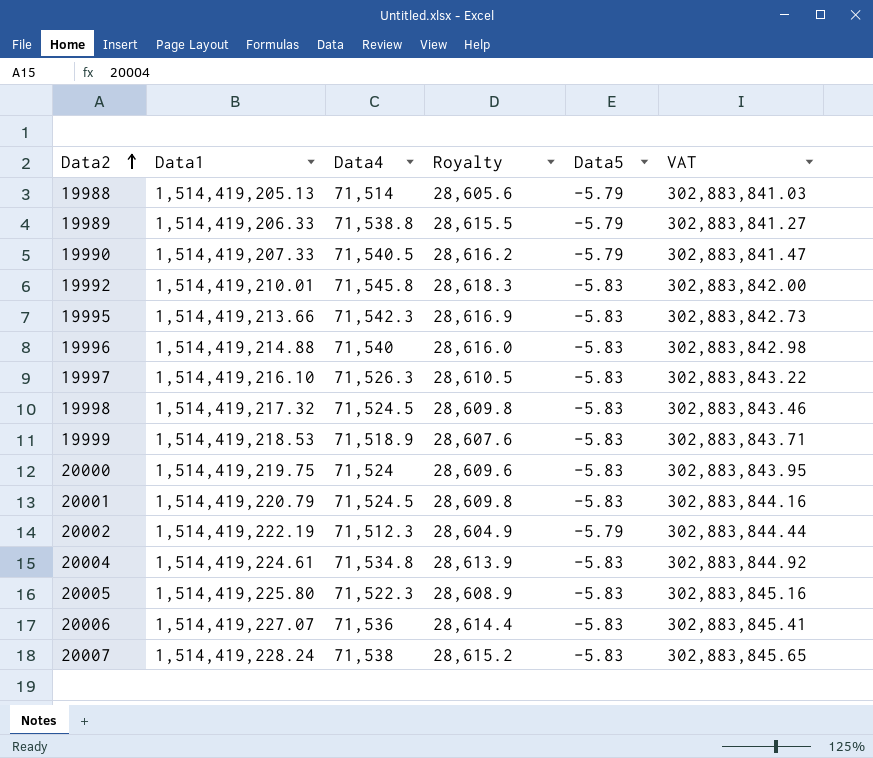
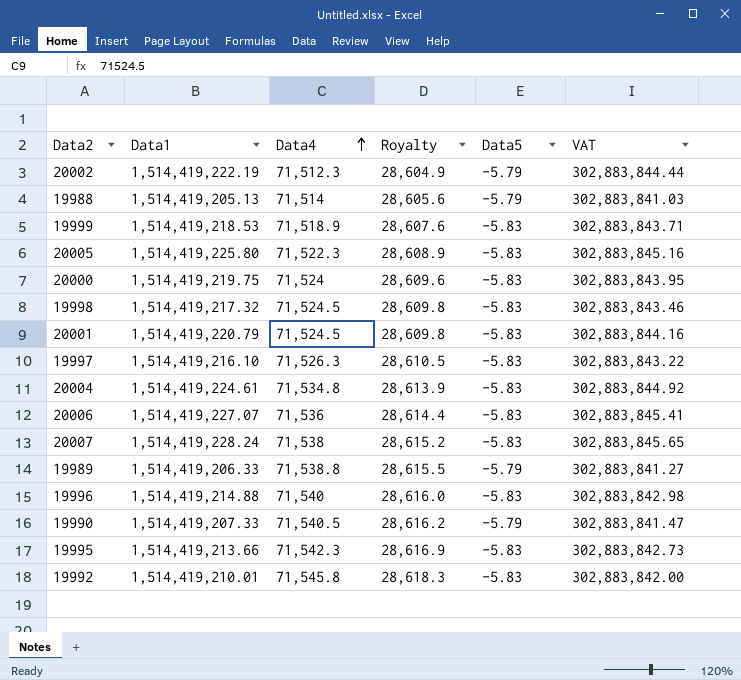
row order: Data2 ascending -> Data4 ascending

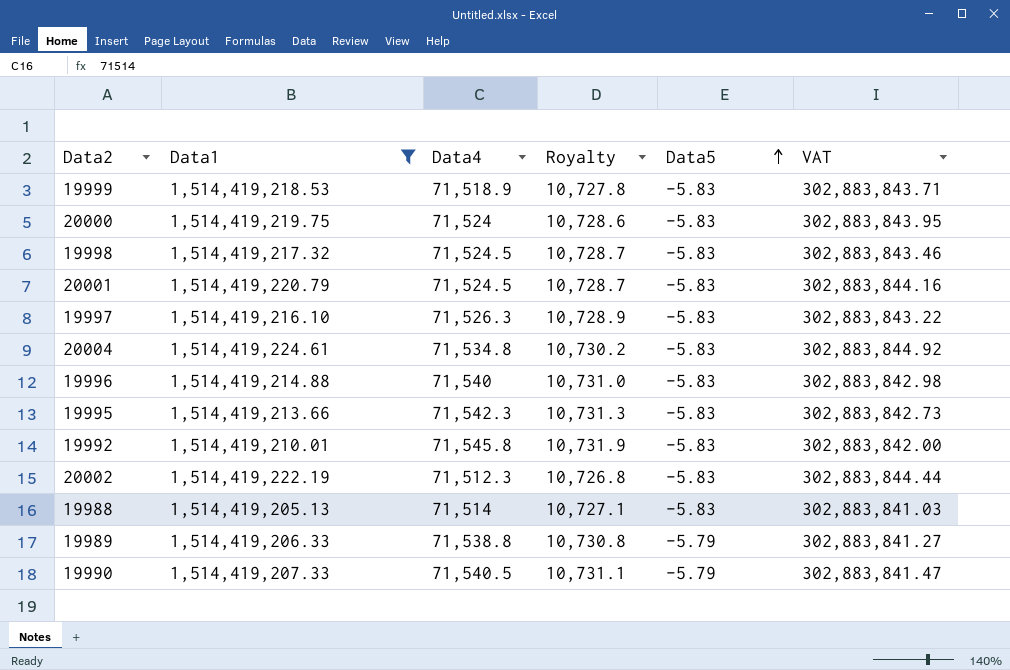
filter: none -> Data1 <= 1,514,419,224.61
row order: Data4 ascending -> Data5 ascending
column Royalty | formula: [Data4] * 0.4 -> [Data4] * 0.15
20002 | Data5: -5.79 -> -5.83
19988 | Data5: -5.79 -> -5.83

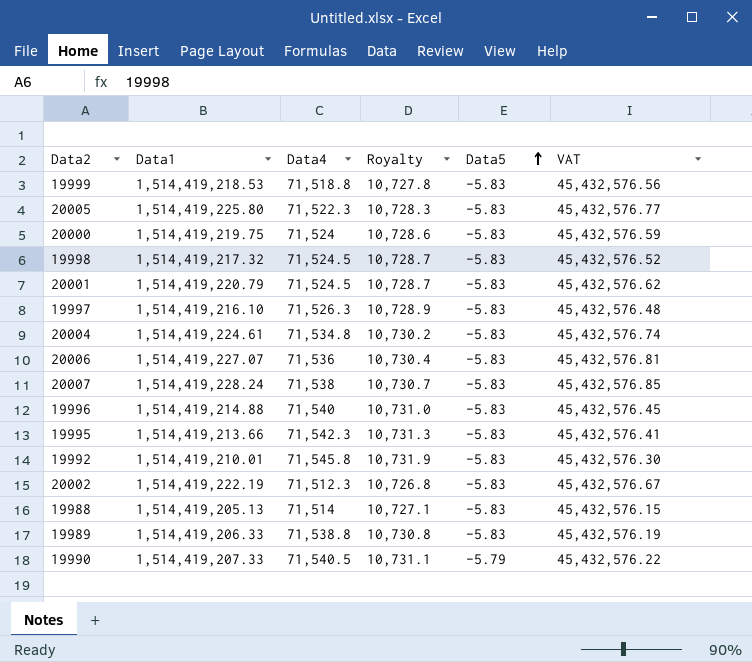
filter: Data1 <= 1,514,419,224.61 -> none
column VAT | formula: [Data1] * 0.2 -> [Data1] * 0.03
19999 | Data4: 71,518.9 -> 71,518.8
19989 | Data5: -5.79 -> -5.83

